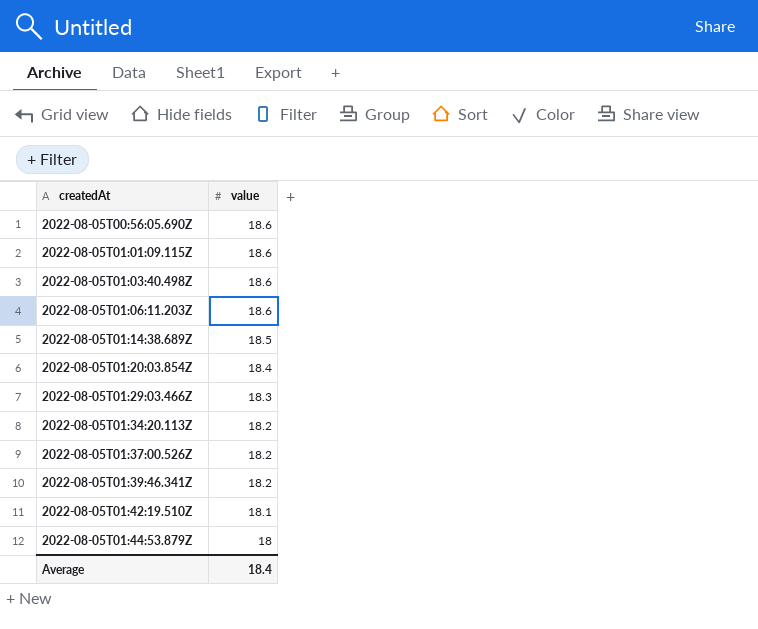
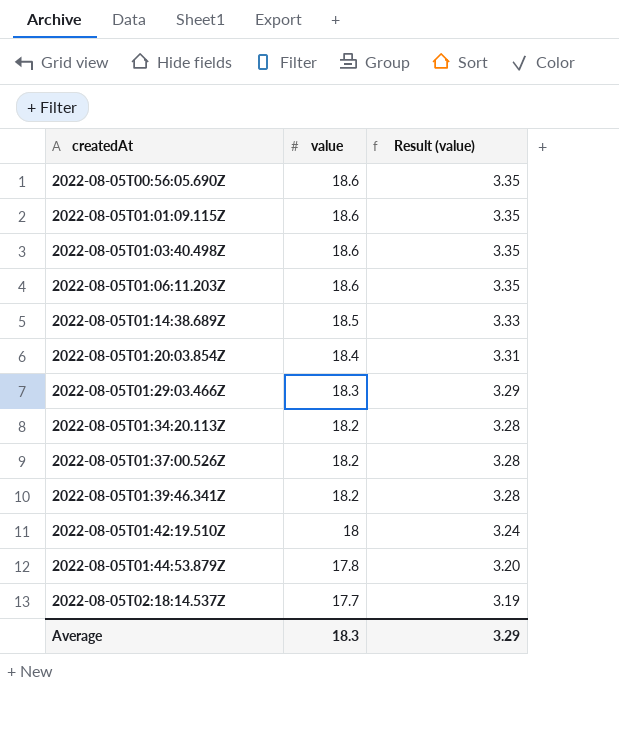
column Result (value) | formula: none -> [value] * 0.18
2022-08-05T01:42:19.510Z | value: 18.1 -> 18
2022-08-05T01:44:53.879Z | value: 18 -> 17.8
row 2022-08-05T02:18:14.537Z: none -> 17.7 | 3.19
Average | value: 18.4 -> 18.3

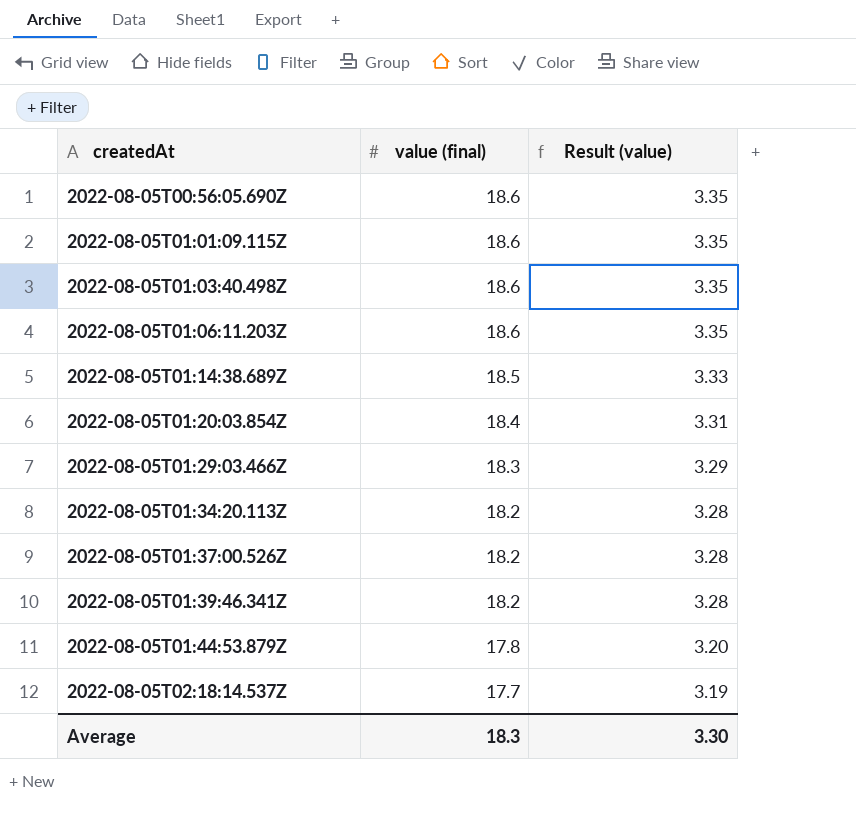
column name: value -> value (final)
row 2022-08-05T01:42:19.510Z: 18 | 3.24 -> none
Average | Result (value): 3.29 -> 3.30

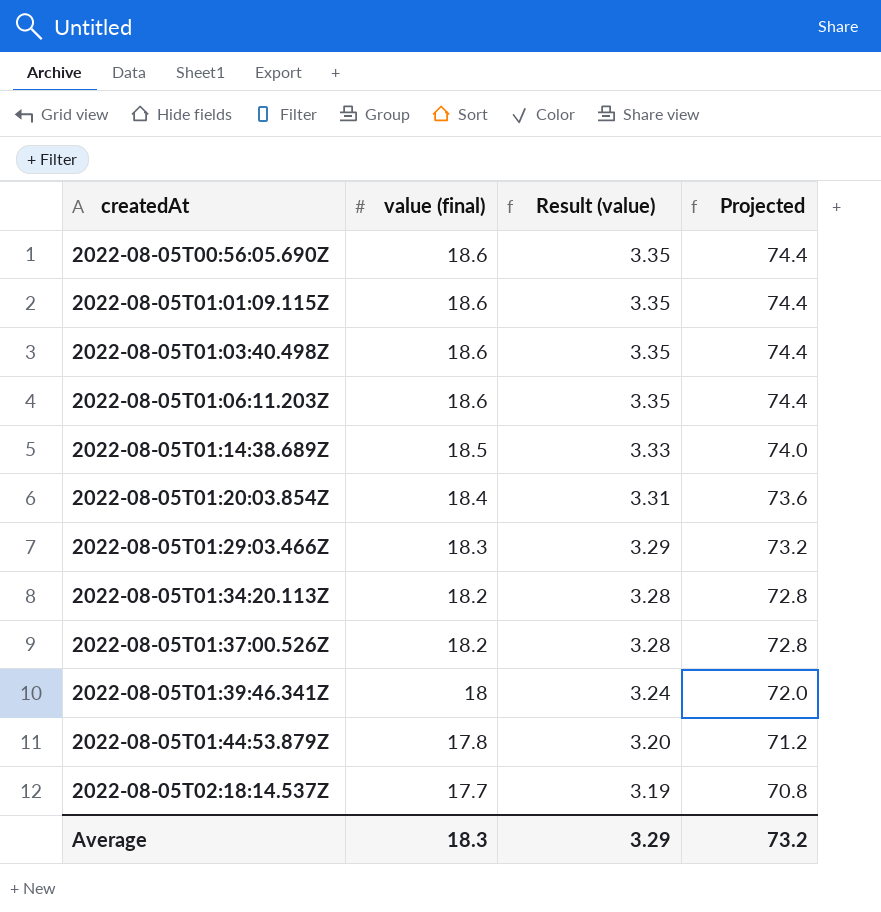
column Projected | formula: none -> [value (final)] * 4
2022-08-05T01:39:46.341Z | value (final): 18.2 -> 18
2022-08-05T01:39:46.341Z | Result (value): 3.28 -> 3.24
Average | Result (value): 3.30 -> 3.29

